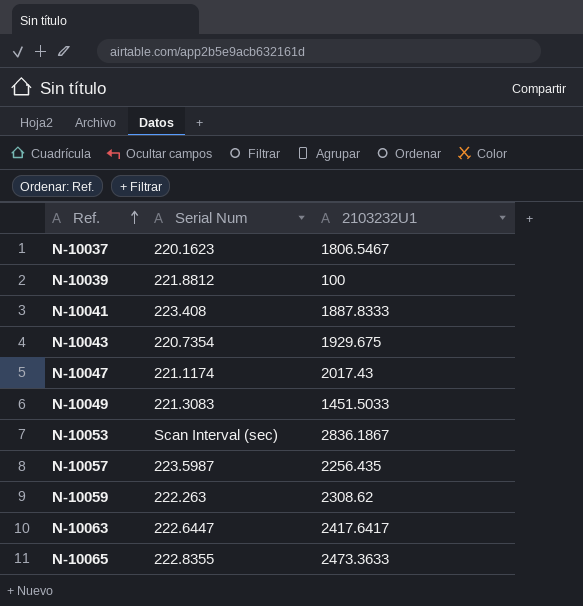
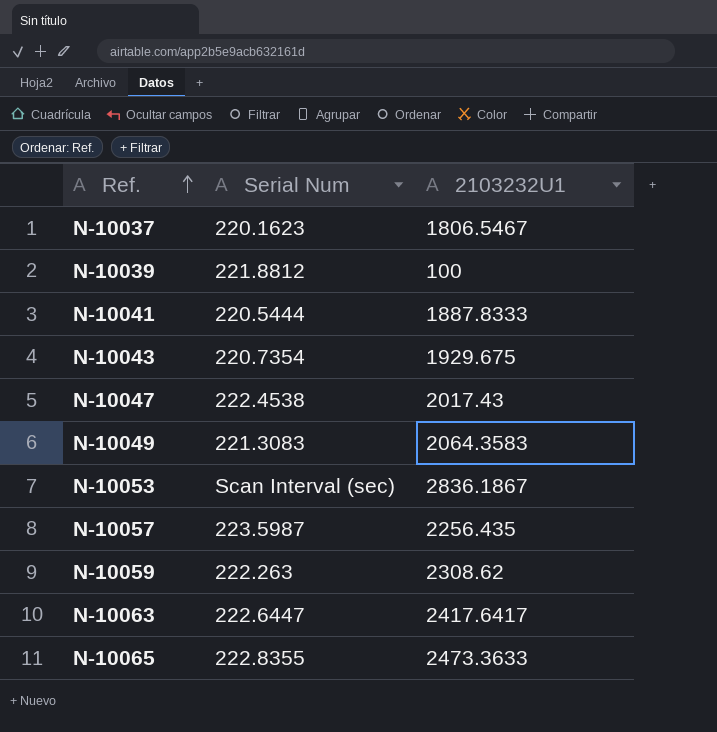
N-10041 | Serial Num: 223.408 -> 220.5444
N-10047 | Serial Num: 221.1174 -> 222.4538
N-10049 | 2103232U1: 1451.5033 -> 2064.3583

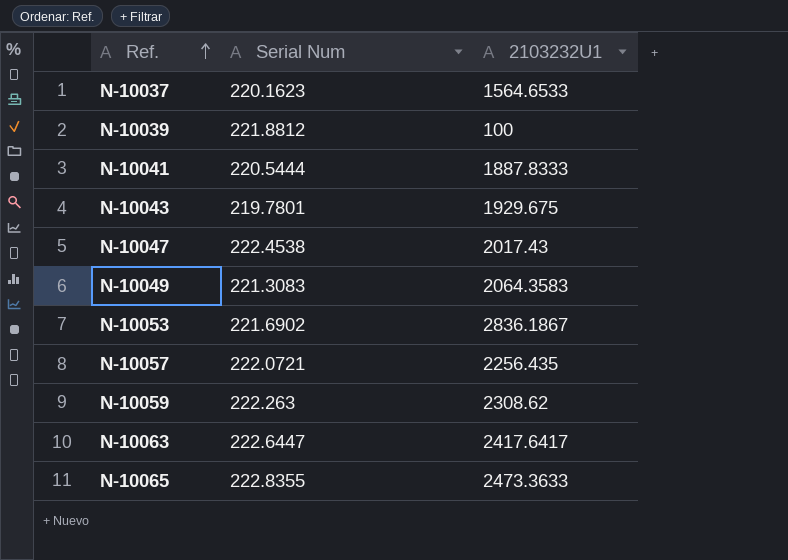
N-10037 | 2103232U1: 1806.5467 -> 1564.6533
N-10043 | Serial Num: 220.7354 -> 219.7801
N-10053 | Serial Num: Scan Interval (sec) -> 221.6902
N-10057 | Serial Num: 223.5987 -> 222.0721

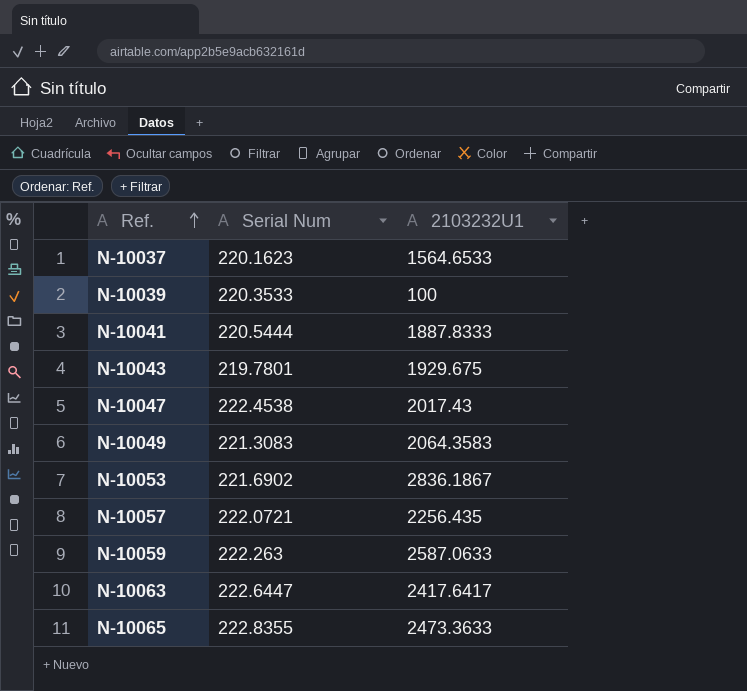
N-10039 | Serial Num: 221.8812 -> 220.3533
N-10059 | 2103232U1: 2308.62 -> 2587.0633

